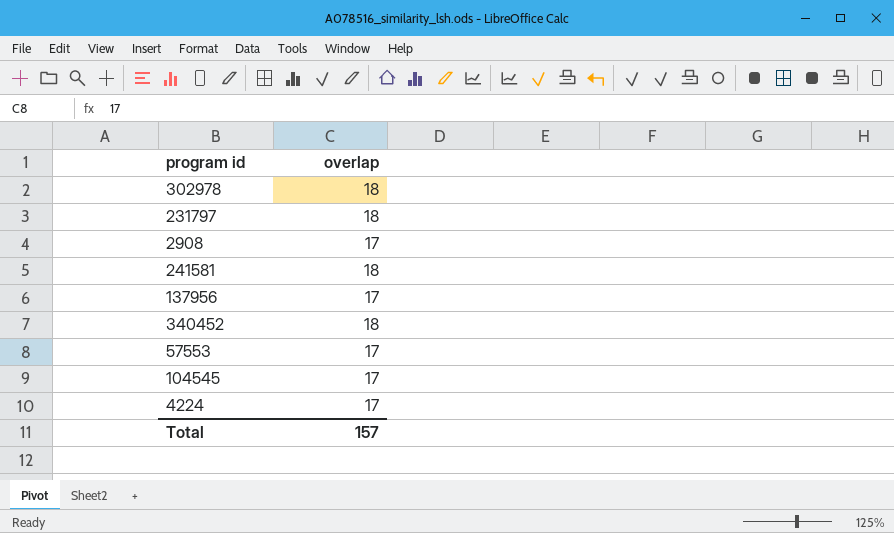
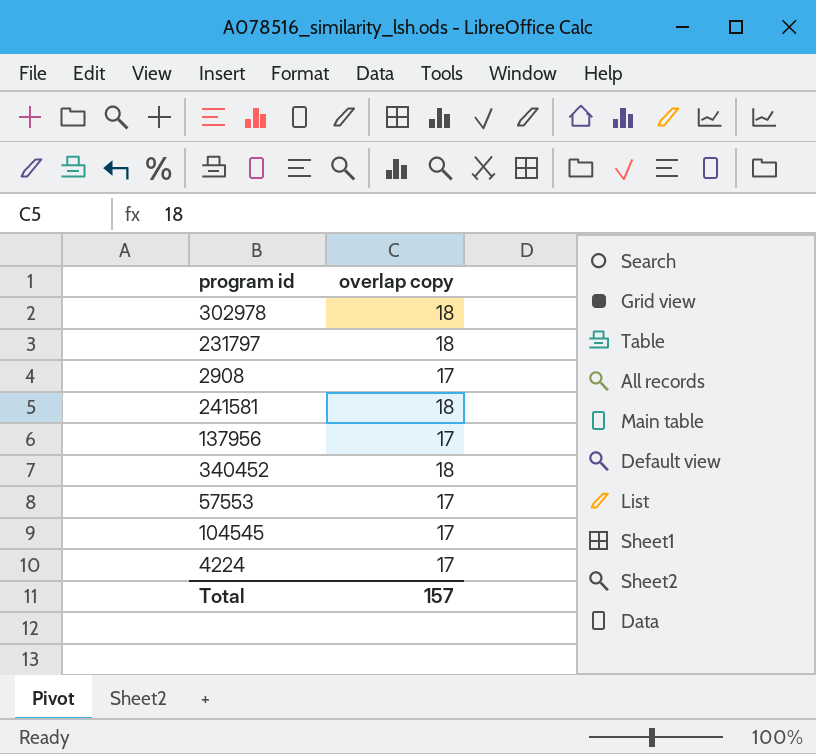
column name: overlap -> overlap copy

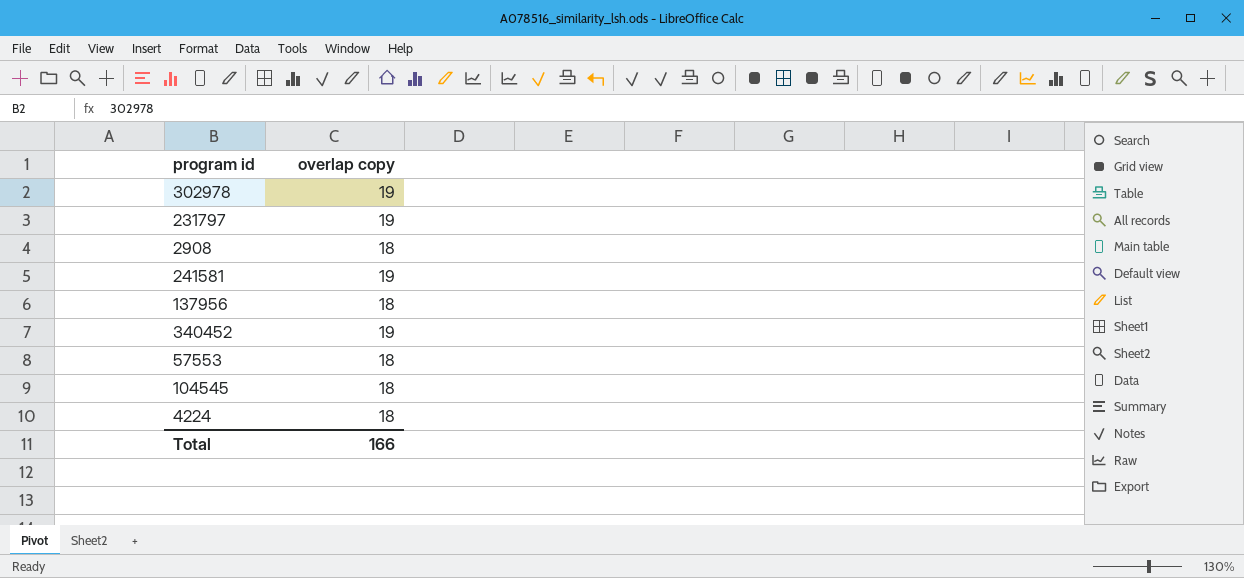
302978 | overlap copy: 18 -> 19
231797 | overlap copy: 18 -> 19
2908 | overlap copy: 17 -> 18
241581 | overlap copy: 18 -> 19
137956 | overlap copy: 17 -> 18
340452 | overlap copy: 18 -> 19
57553 | overlap copy: 17 -> 18
104545 | overlap copy: 17 -> 18
4224 | overlap copy: 17 -> 18
Total | overlap copy: 157 -> 166

